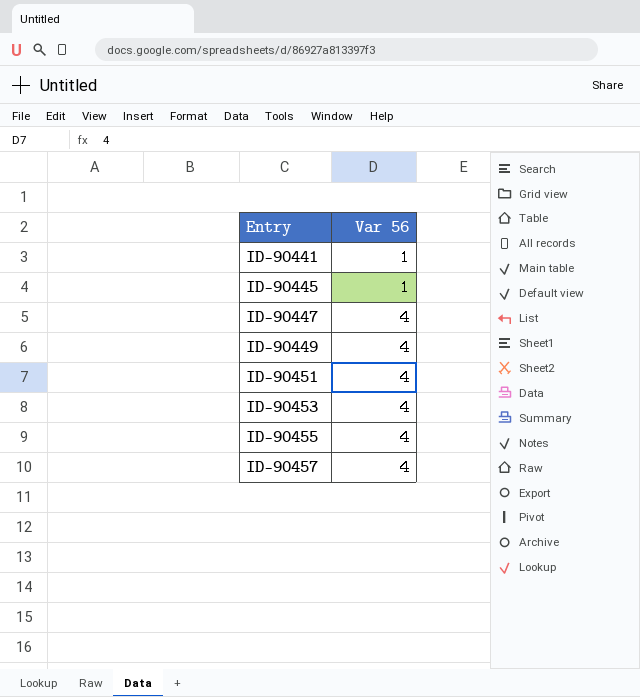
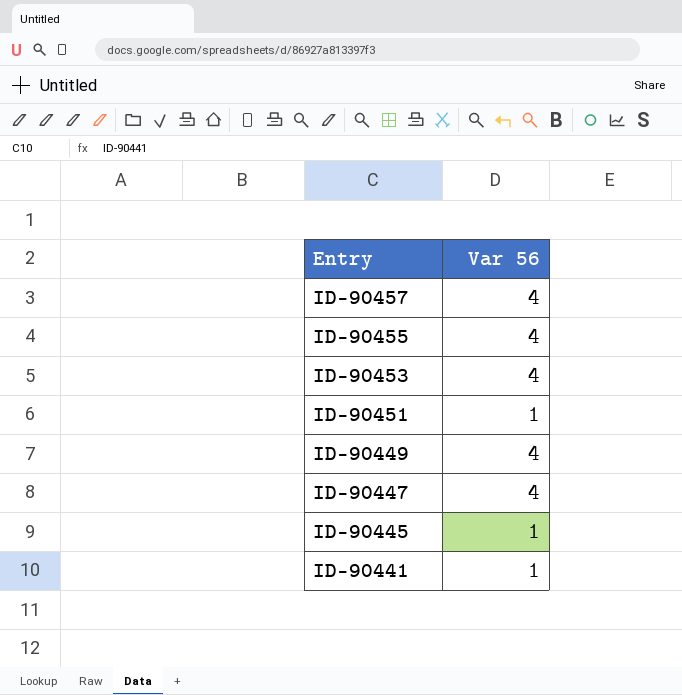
row order: Entry ascending -> Entry descending
ID-90451 | Var 56: 4 -> 1

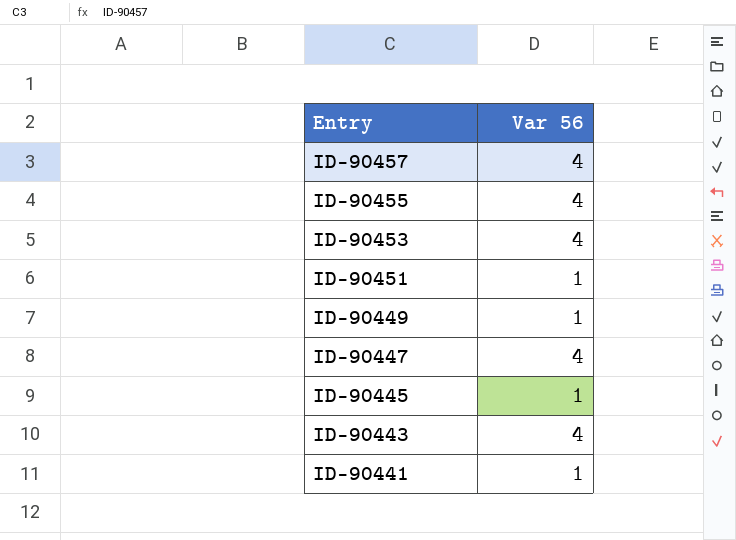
ID-90449 | Var 56: 4 -> 1
row ID-90443: none -> 4

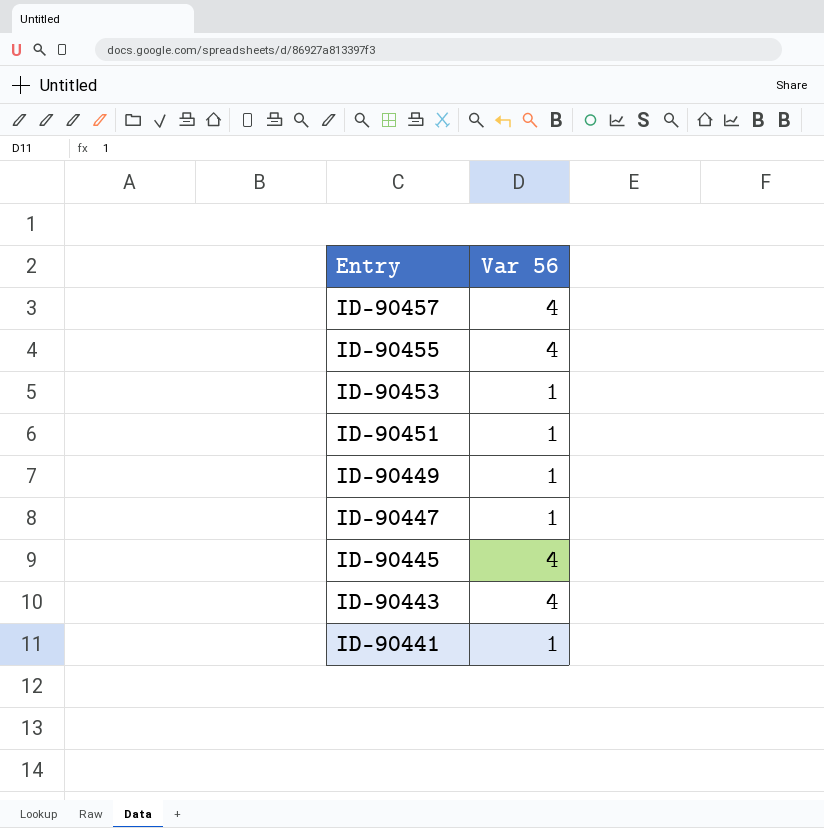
ID-90453 | Var 56: 4 -> 1
ID-90447 | Var 56: 4 -> 1
ID-90445 | Var 56: 1 -> 4

